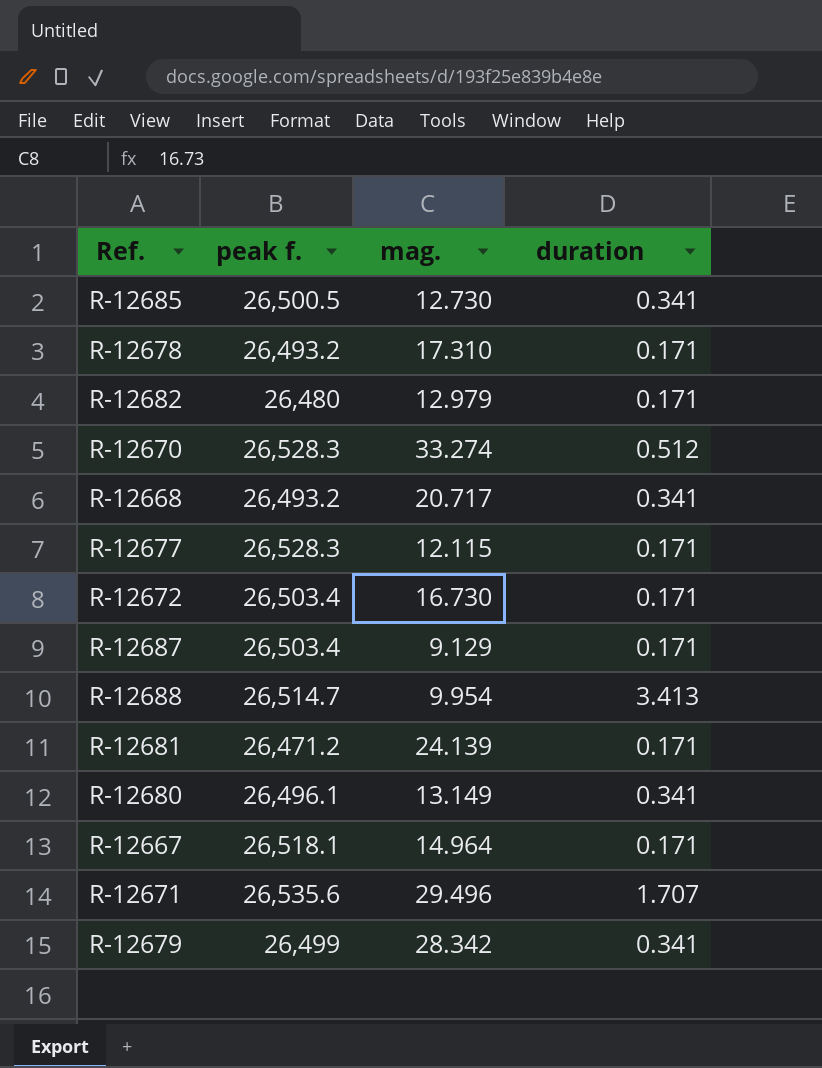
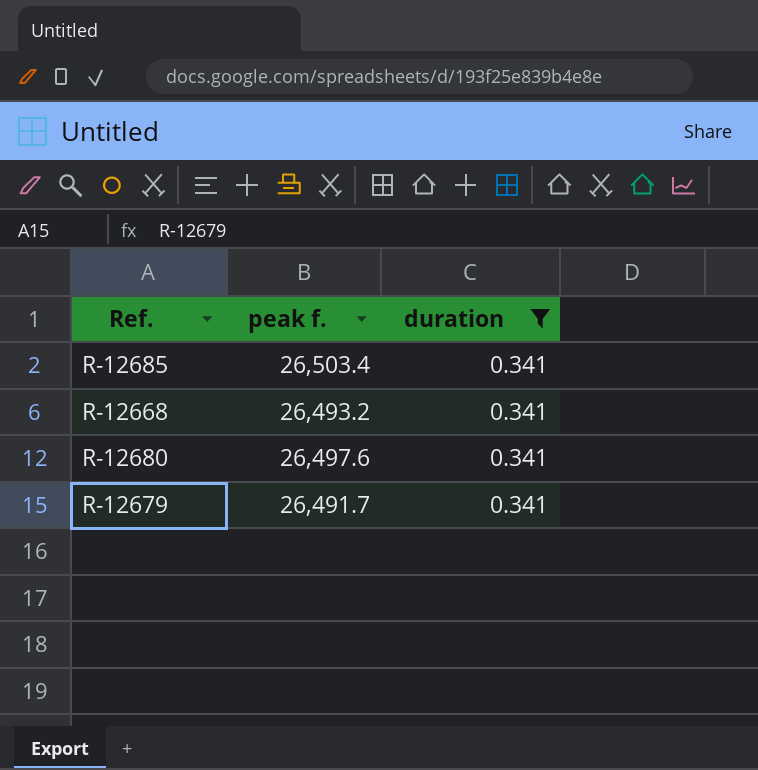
filter: none -> duration = 0.341
column mag. | position: 3 -> none
R-12685 | peak f.: 26,500.5 -> 26,503.4
R-12680 | peak f.: 26,496.1 -> 26,497.6
R-12679 | peak f.: 26,499 -> 26,491.7

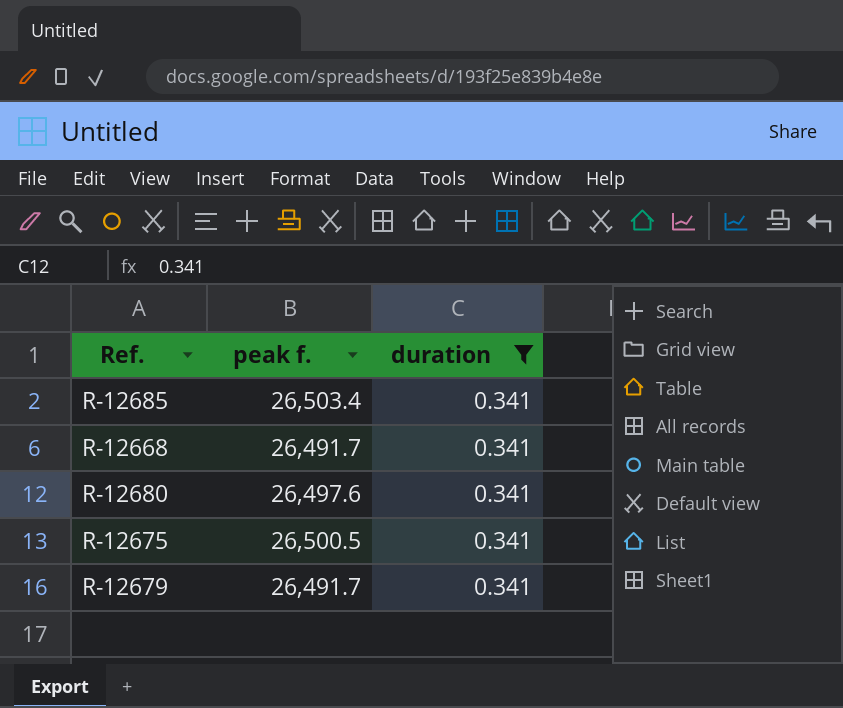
R-12668 | peak f.: 26,493.2 -> 26,491.7
row R-12675: none -> 26,500.5 | 0.341

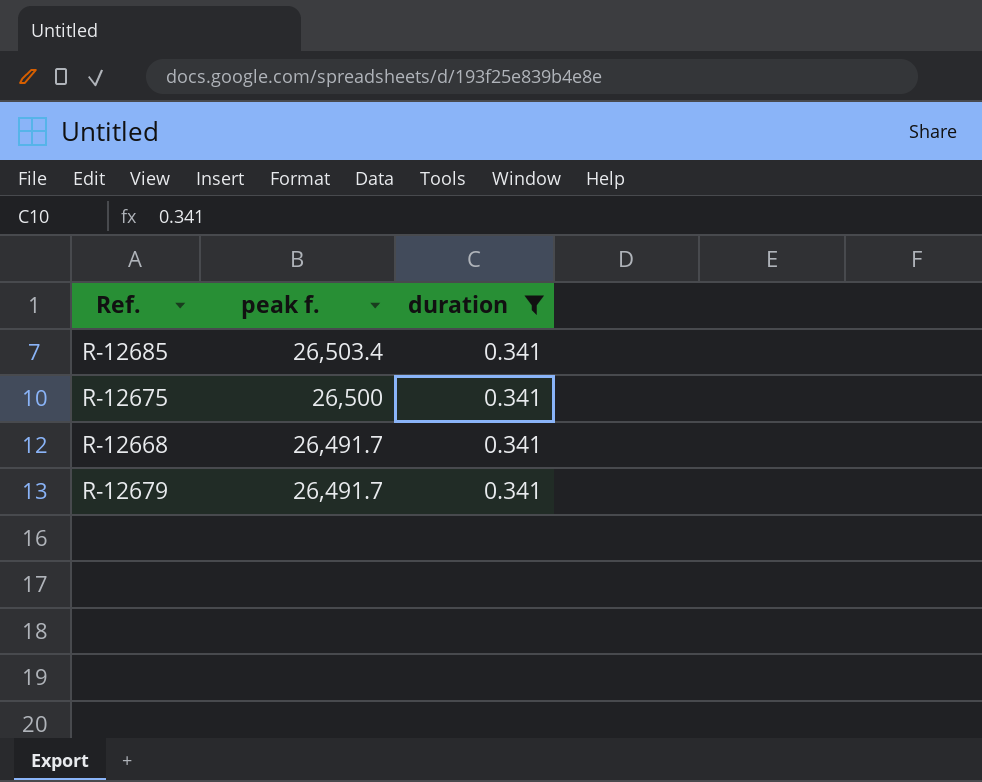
row order: none -> peak f. descending
row R-12680: 26,497.6 | 0.341 -> none
R-12675 | peak f.: 26,500.5 -> 26,500

